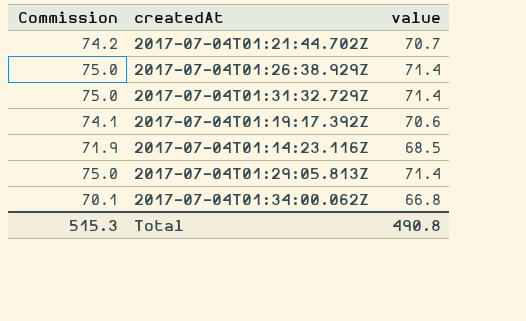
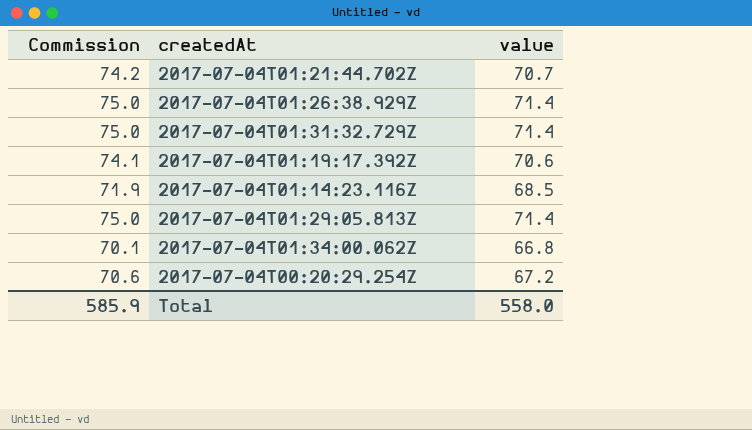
row 2017-07-04T00:20:29.254Z: none -> 70.6 | 67.2
Total | Commission: 515.3 -> 585.9
Total | value: 490.8 -> 558.0

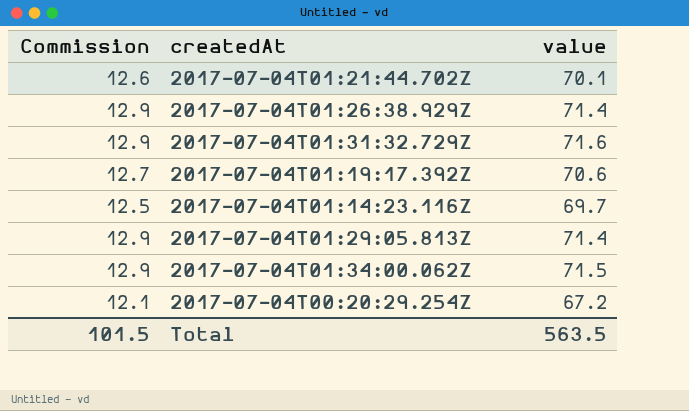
column Commission | formula: [value] * 1.05 -> [value] * 0.18
2017-07-04T01:21:44.702Z | value: 70.7 -> 70.1
2017-07-04T01:31:32.729Z | value: 71.4 -> 71.6
2017-07-04T01:14:23.116Z | value: 68.5 -> 69.7
2017-07-04T01:34:00.062Z | value: 66.8 -> 71.5
Total | Commission: 585.9 -> 101.5
Total | value: 558.0 -> 563.5

